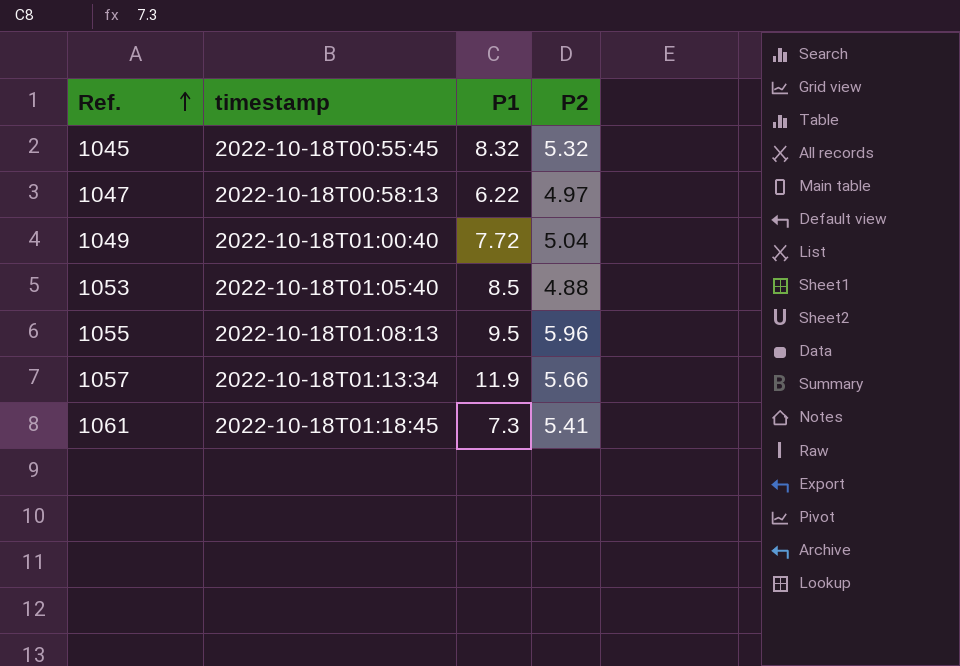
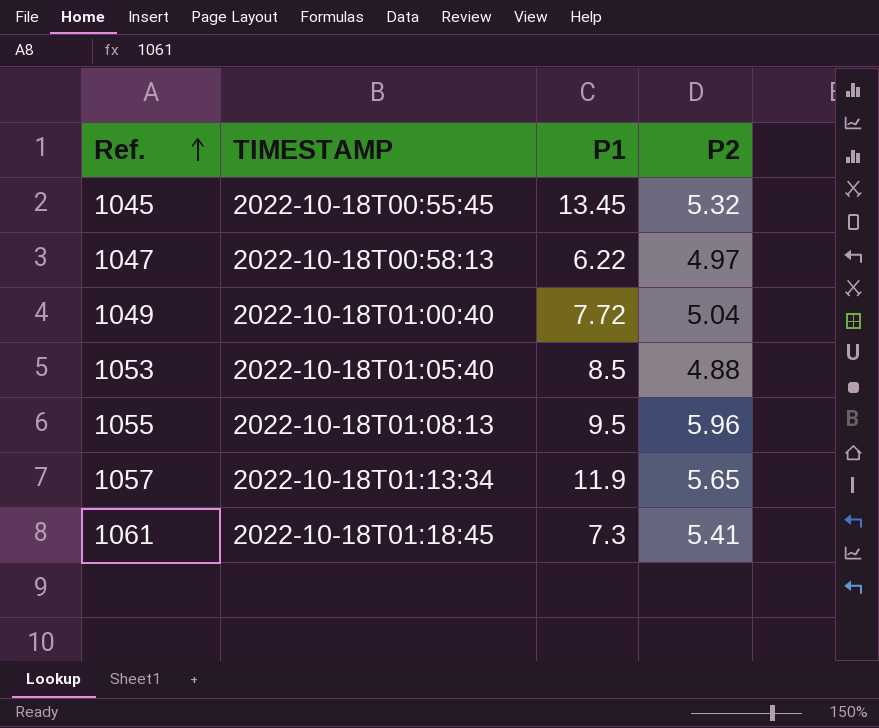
column name: timestamp -> TIMESTAMP
1045 | P1: 8.32 -> 13.45
1057 | P2: 5.66 -> 5.65

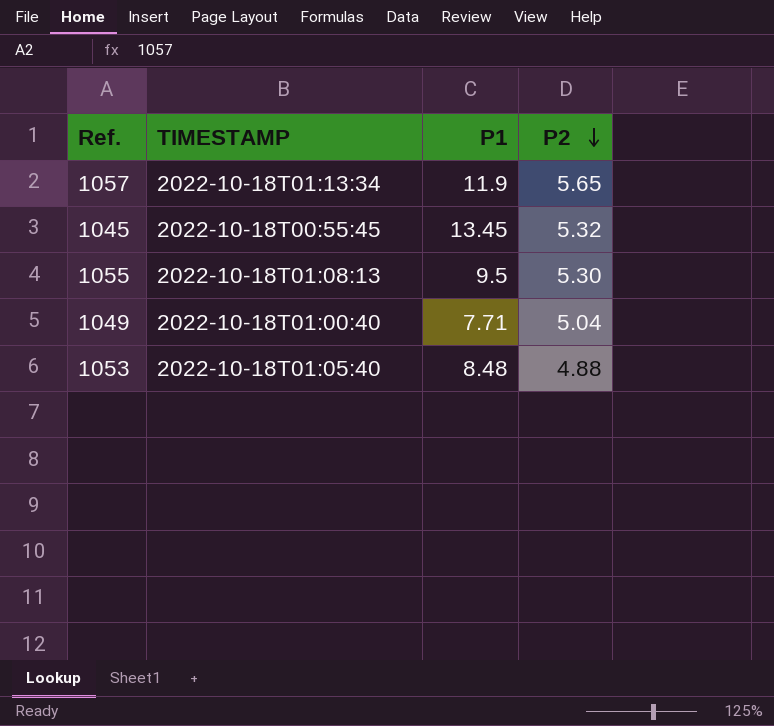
row order: Ref. ascending -> P2 descending
row 1047: 2022-10-18T00:58:13 | 6.22 | 4.97 -> none
row 1061: 2022-10-18T01:18:45 | 7.3 | 5.41 -> none
1055 | P2: 5.96 -> 5.30
1049 | P1: 7.72 -> 7.71
1053 | P1: 8.5 -> 8.48

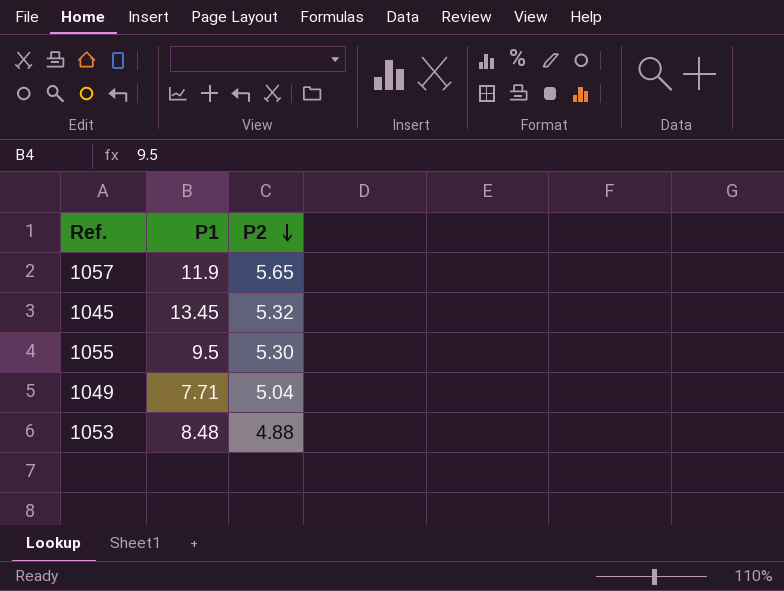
column TIMESTAMP | position: 2 -> none

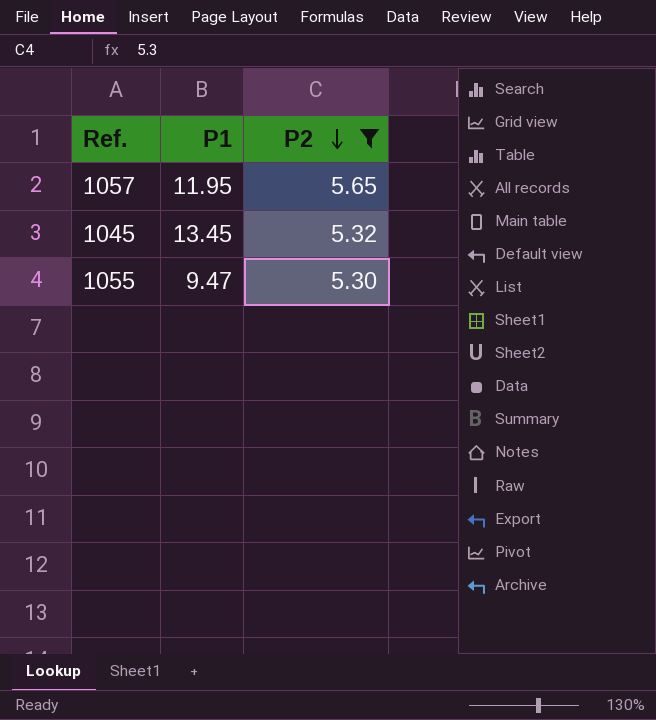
filter: none -> P2 >= 5.30
1057 | P1: 11.9 -> 11.95
1055 | P1: 9.5 -> 9.47

